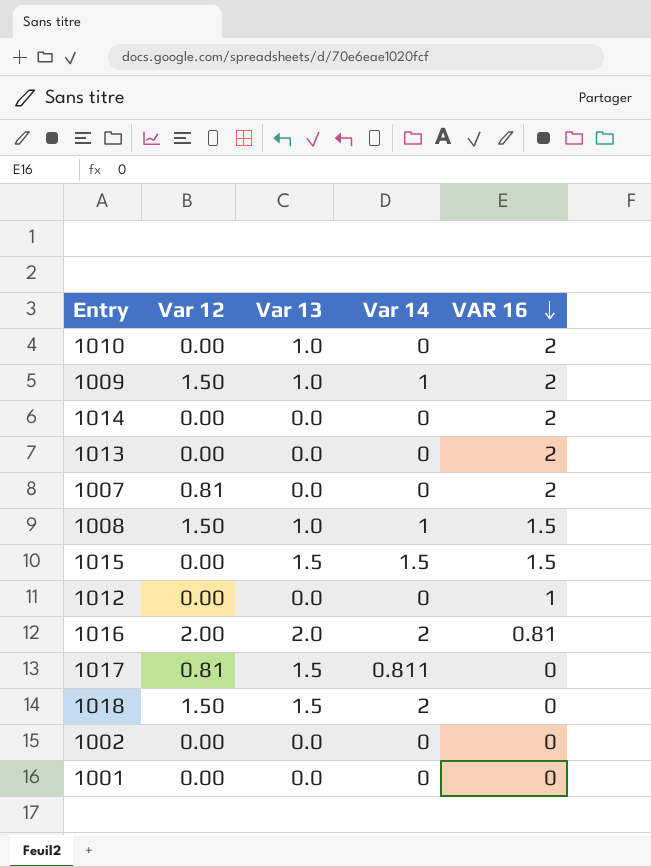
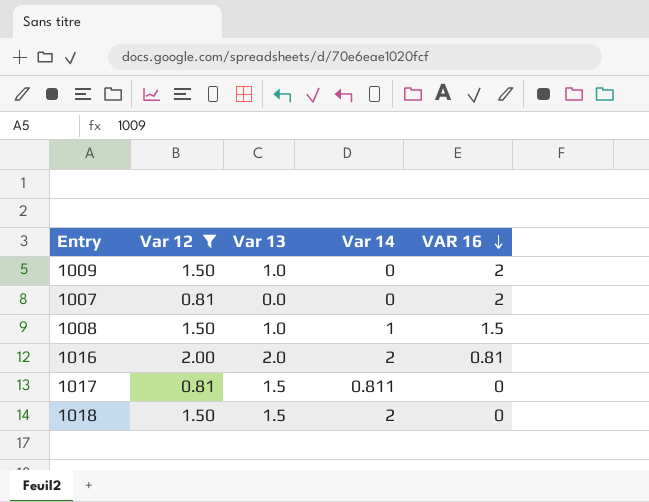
filter: none -> Var 12 != 0.00
1009 | Var 14: 1 -> 0

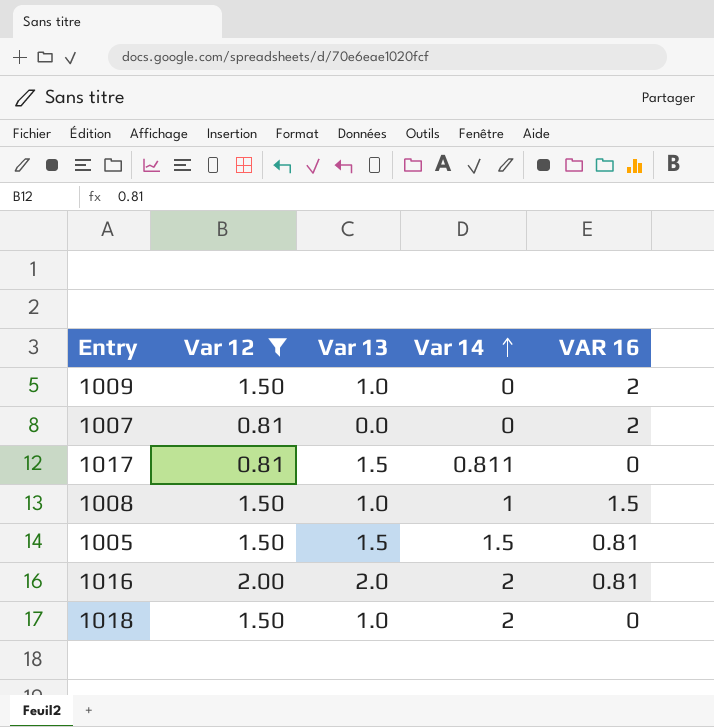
row order: VAR 16 descending -> Var 14 ascending
row 1005: none -> 1.50 | 1.5 | 1.5 | 0.81
1018 | Var 13: 1.5 -> 1.0

